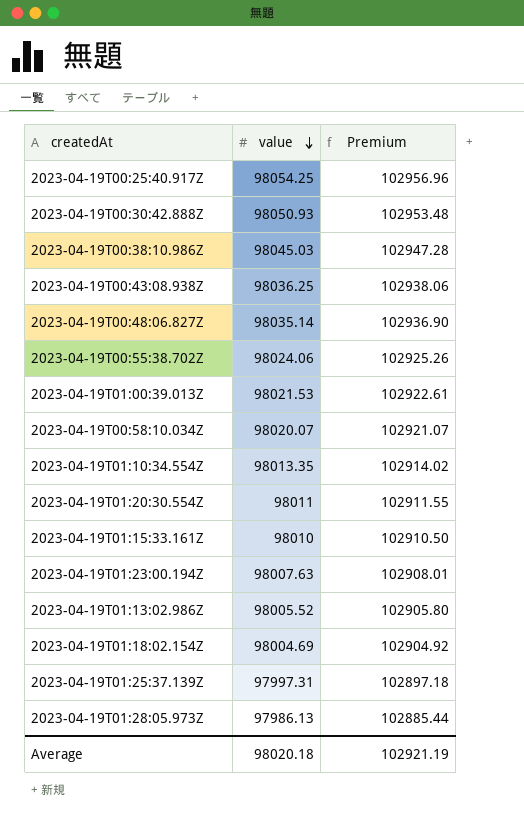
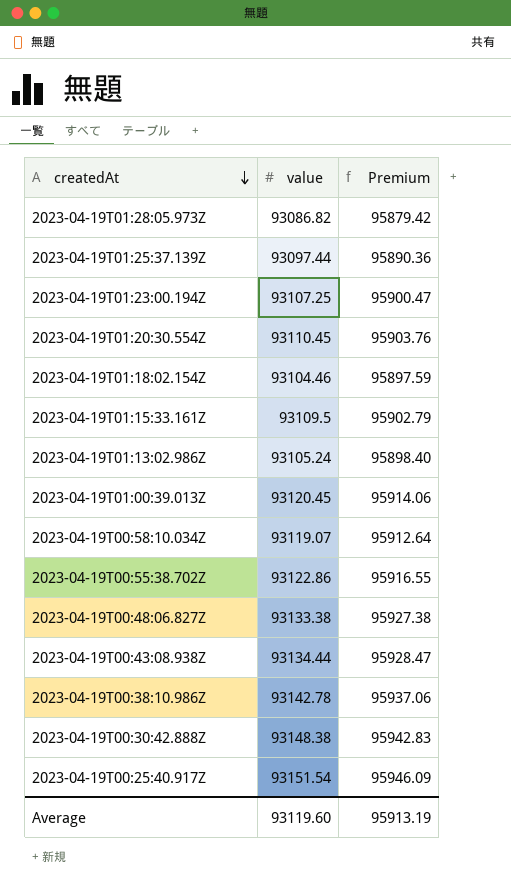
row order: value descending -> createdAt descending
column Premium | formula: [value] * 1.05 -> [value] * 1.03
row 2023-04-19T01:10:34.554Z: 98013.35 | 102914.02 -> none
2023-04-19T01:28:05.973Z | value: 97986.13 -> 93086.82
2023-04-19T01:25:37.139Z | value: 97997.31 -> 93097.44
2023-04-19T01:23:00.194Z | value: 98007.63 -> 93107.25
2023-04-19T01:20:30.554Z | value: 98011 -> 93110.45
2023-04-19T01:18:02.154Z | value: 98004.69 -> 93104.46
2023-04-19T01:15:33.161Z | value: 98010 -> 93109.5
2023-04-19T01:13:02.986Z | value: 98005.52 -> 93105.24
2023-04-19T01:00:39.013Z | value: 98021.53 -> 93120.45
2023-04-19T00:58:10.034Z | value: 98020.07 -> 93119.07
2023-04-19T00:55:38.702Z | value: 98024.06 -> 93122.86
2023-04-19T00:48:06.827Z | value: 98035.14 -> 93133.38
2023-04-19T00:43:08.938Z | value: 98036.25 -> 93134.44
2023-04-19T00:38:10.986Z | value: 98045.03 -> 93142.78
2023-04-19T00:30:42.888Z | value: 98050.93 -> 93148.38
2023-04-19T00:25:40.917Z | value: 98054.25 -> 93151.54
Average | value: 98020.18 -> 93119.60
Average | Premium: 102921.19 -> 95913.19

